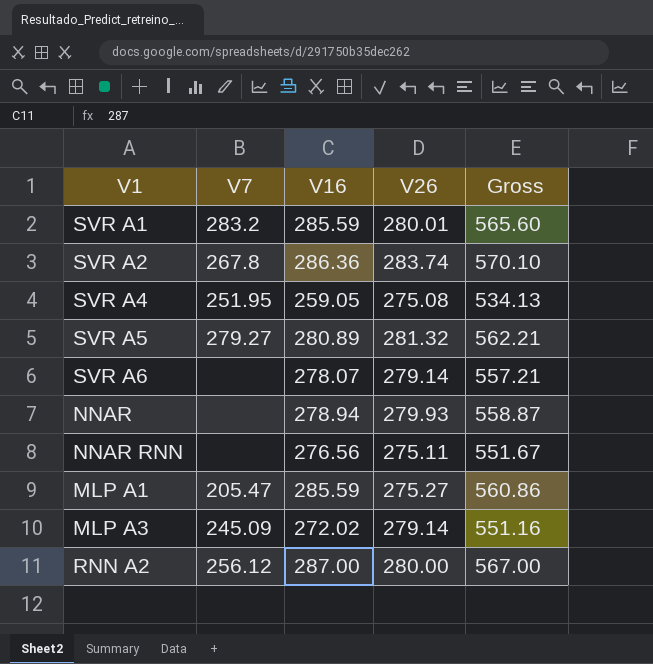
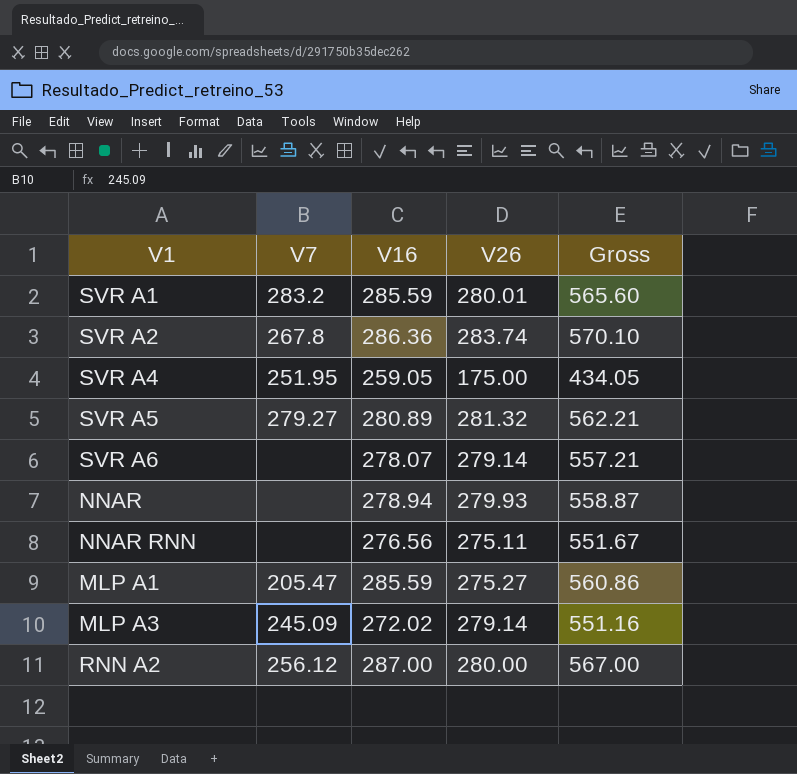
SVR A4 | V26: 275.08 -> 175.00
SVR A4 | Gross: 534.13 -> 434.05

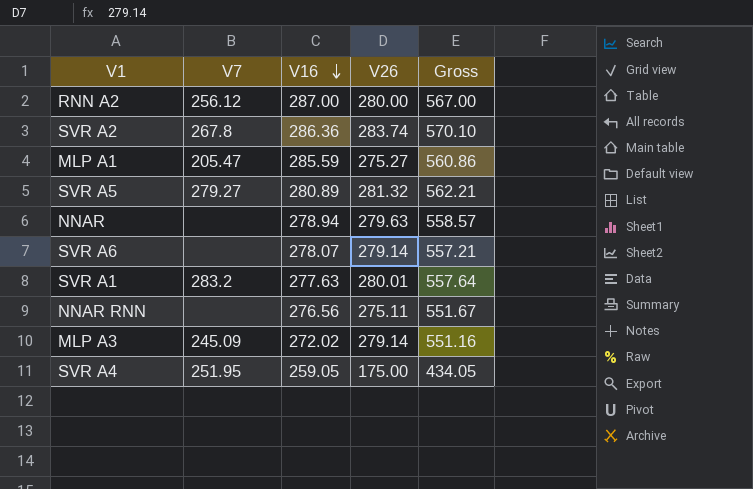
row order: none -> V16 descending
NNAR | V26: 279.93 -> 279.63
NNAR | Gross: 558.87 -> 558.57
SVR A1 | V16: 285.59 -> 277.63
SVR A1 | Gross: 565.60 -> 557.64

